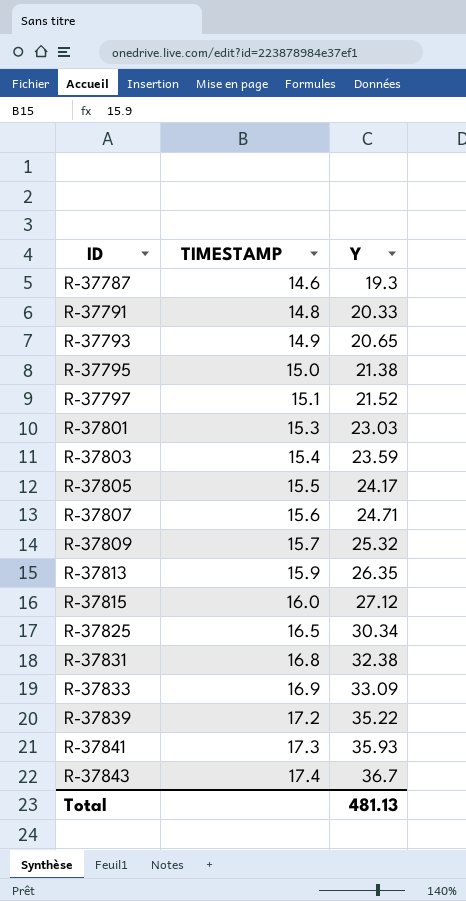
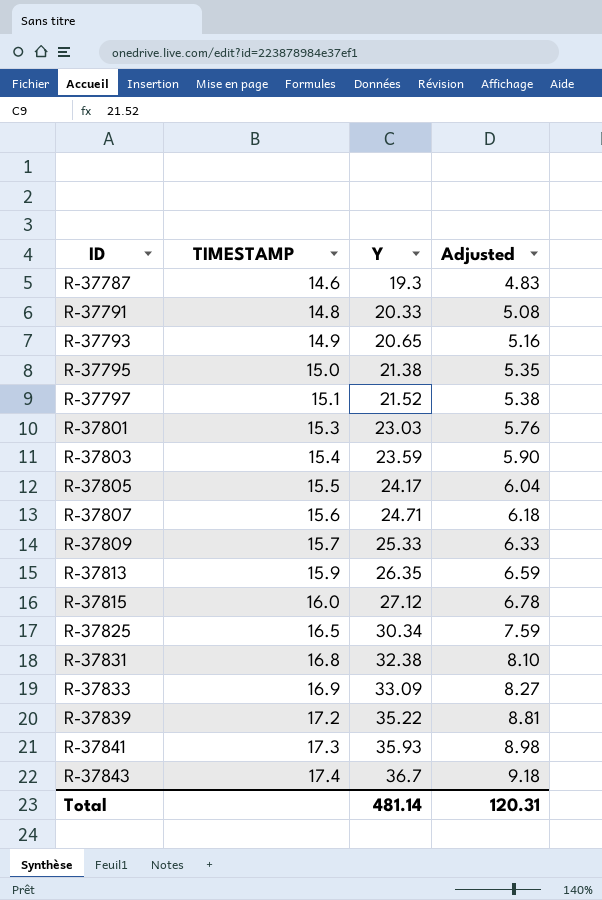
column Adjusted | formula: none -> [Y] * 0.25
R-37809 | Y: 25.32 -> 25.33
Total | Y: 481.13 -> 481.14

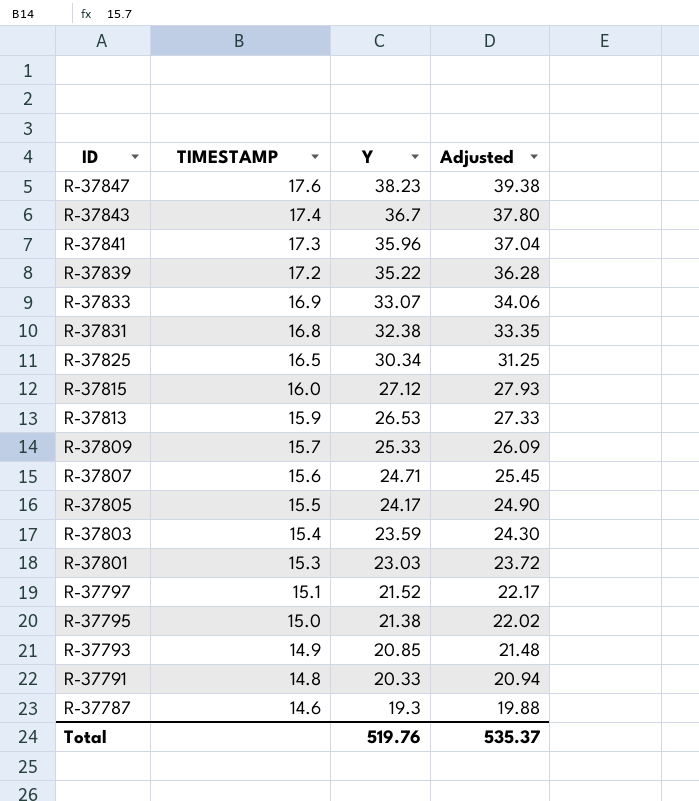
row order: ID ascending -> ID descending
column Adjusted | formula: [Y] * 0.25 -> [Y] * 1.03
row R-37847: none -> 17.6 | 38.23 | 39.38
R-37841 | Y: 35.93 -> 35.96
R-37833 | Y: 33.09 -> 33.07
R-37813 | Y: 26.35 -> 26.53
R-37793 | Y: 20.65 -> 20.85
Total | Y: 481.14 -> 519.76
Total | Adjusted: 120.31 -> 535.37

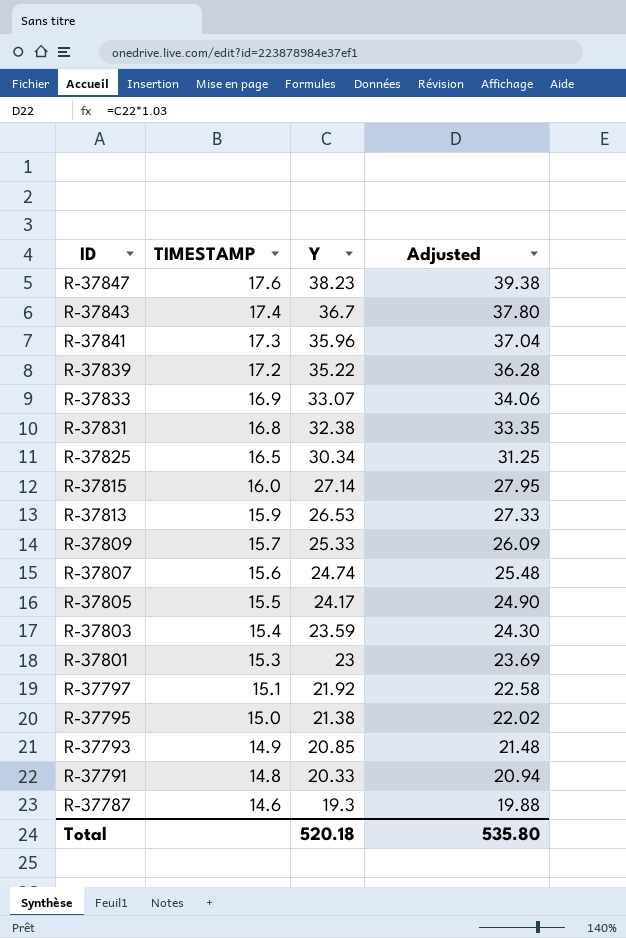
R-37815 | Y: 27.12 -> 27.14
R-37815 | Adjusted: 27.93 -> 27.95
R-37807 | Y: 24.71 -> 24.74
R-37807 | Adjusted: 25.45 -> 25.48
R-37801 | Y: 23.03 -> 23
R-37801 | Adjusted: 23.72 -> 23.69
R-37797 | Y: 21.52 -> 21.92
R-37797 | Adjusted: 22.17 -> 22.58
Total | Y: 519.76 -> 520.18
Total | Adjusted: 535.37 -> 535.80

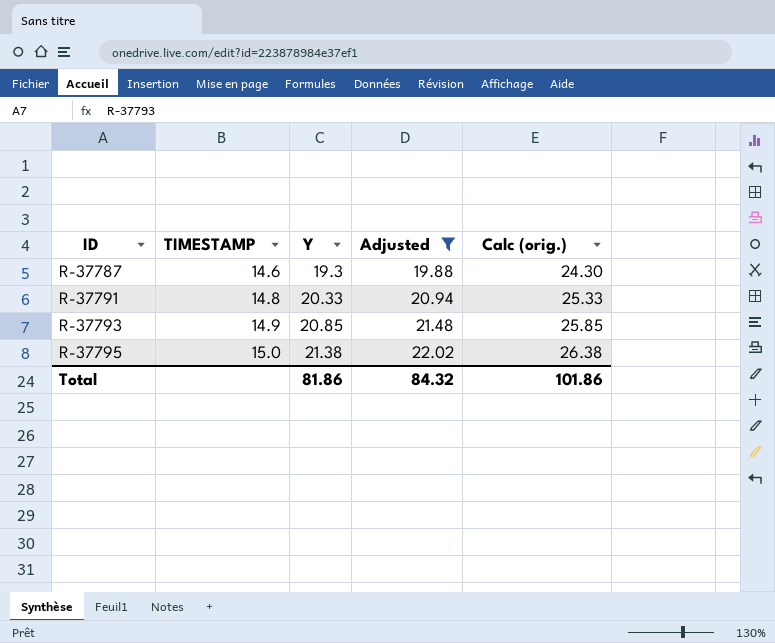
filter: none -> Adjusted <= 22.02
row order: ID descending -> ID ascending
column Calc (orig.) | formula: none -> [Y] + 5
Total | Y: 520.18 -> 81.86
Total | Adjusted: 535.80 -> 84.32

